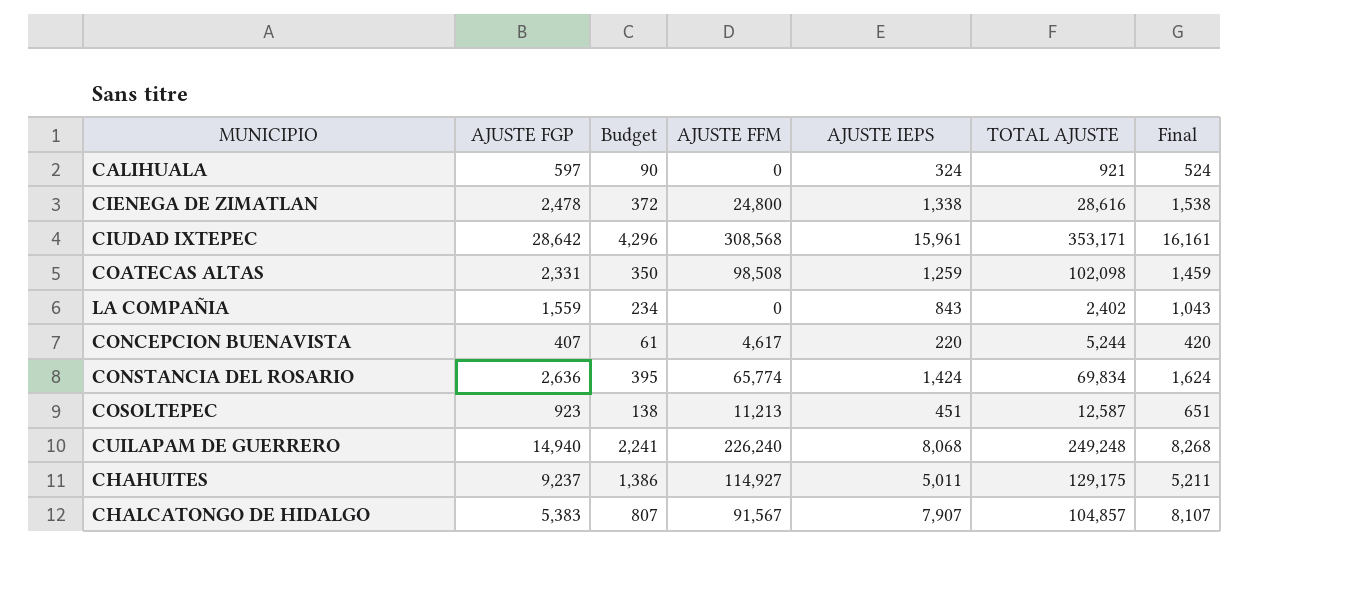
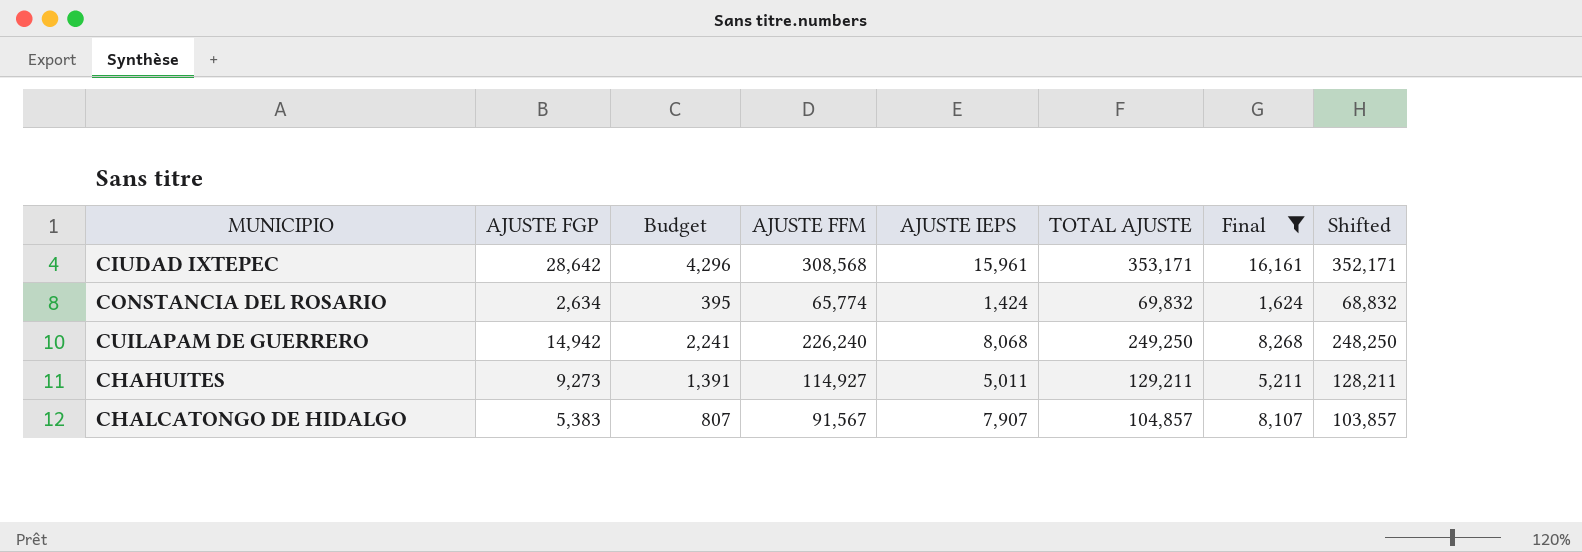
filter: none -> Final >= 1,624
column Shifted | formula: none -> [TOTAL AJUSTE] - 1000
CONSTANCIA DEL ROSARIO | AJUSTE FGP: 2,636 -> 2,634
CONSTANCIA DEL ROSARIO | TOTAL AJUSTE: 69,834 -> 69,832
CUILAPAM DE GUERRERO | AJUSTE FGP: 14,940 -> 14,942
CUILAPAM DE GUERRERO | TOTAL AJUSTE: 249,248 -> 249,250
CHAHUITES | AJUSTE FGP: 9,237 -> 9,273
CHAHUITES | Budget: 1,386 -> 1,391
CHAHUITES | TOTAL AJUSTE: 129,175 -> 129,211

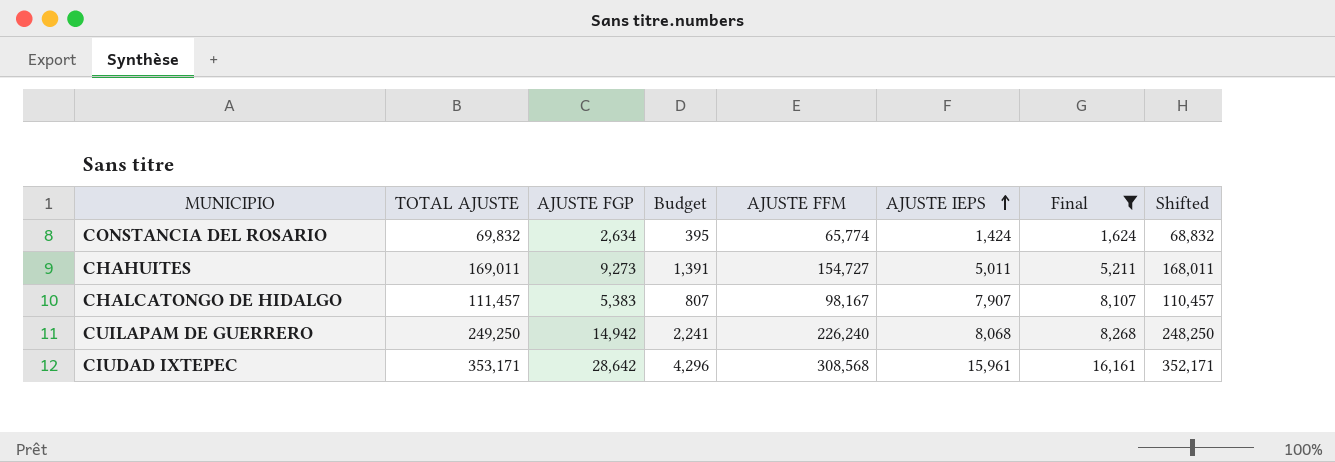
row order: none -> AJUSTE IEPS ascending
column TOTAL AJUSTE | position: 6 -> 2
CHAHUITES | TOTAL AJUSTE: 129,211 -> 169,011
CHAHUITES | AJUSTE FFM: 114,927 -> 154,727
CHAHUITES | Shifted: 128,211 -> 168,011
CHALCATONGO DE HIDALGO | TOTAL AJUSTE: 104,857 -> 111,457
CHALCATONGO DE HIDALGO | AJUSTE FFM: 91,567 -> 98,167
CHALCATONGO DE HIDALGO | Shifted: 103,857 -> 110,457

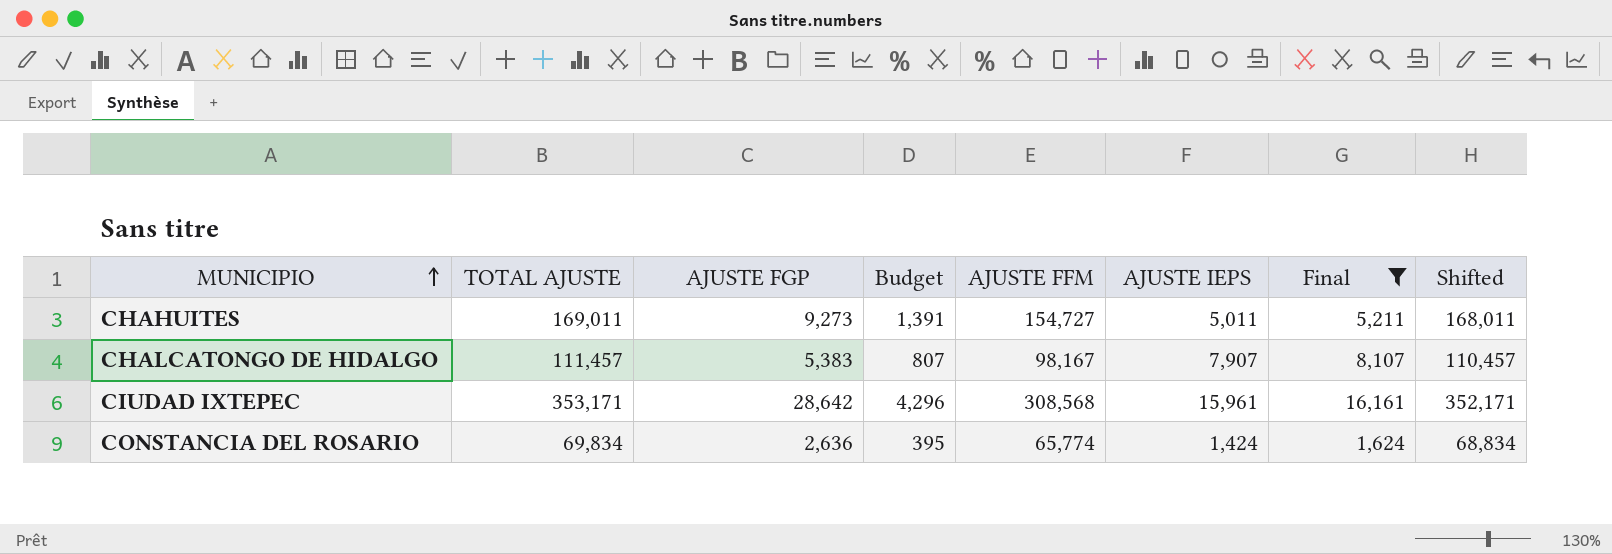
row order: AJUSTE IEPS ascending -> MUNICIPIO ascending
row CUILAPAM DE GUERRERO: 249,250 | 14,942 | 2,241 | 226,240 | 8,068 | 8,268 | 248,250 -> none
CONSTANCIA DEL ROSARIO | TOTAL AJUSTE: 69,832 -> 69,834
CONSTANCIA DEL ROSARIO | AJUSTE FGP: 2,634 -> 2,636
CONSTANCIA DEL ROSARIO | Shifted: 68,832 -> 68,834

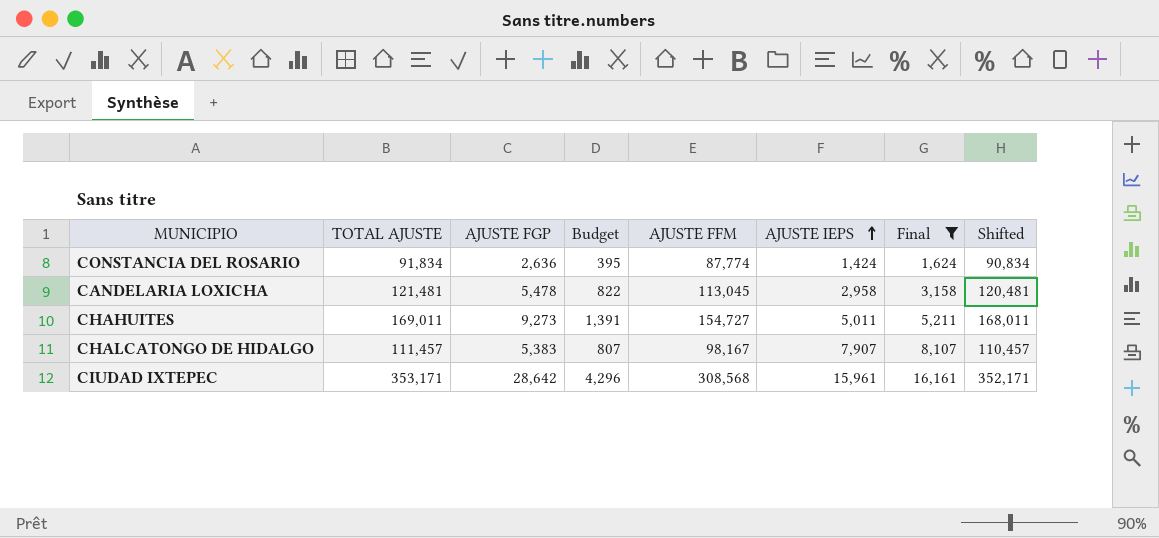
row order: MUNICIPIO ascending -> AJUSTE IEPS ascending
CONSTANCIA DEL ROSARIO | TOTAL AJUSTE: 69,834 -> 91,834
CONSTANCIA DEL ROSARIO | AJUSTE FFM: 65,774 -> 87,774
CONSTANCIA DEL ROSARIO | Shifted: 68,834 -> 90,834
row CANDELARIA LOXICHA: none -> 121,481 | 5,478 | 822 | 113,045 | 2,958 | 3,158 | 120,481

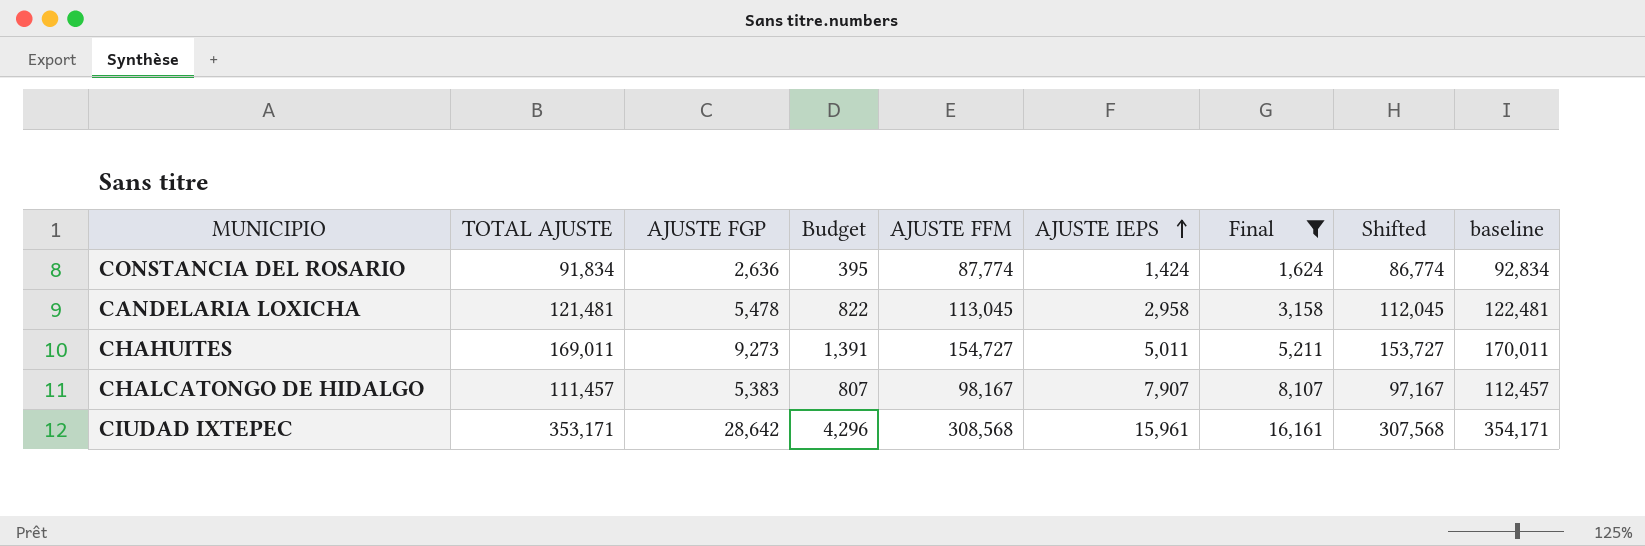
column Shifted | formula: [TOTAL AJUSTE] - 1000 -> [AJUSTE FFM] - 1000
column baseline | formula: none -> [TOTAL AJUSTE] + 1000

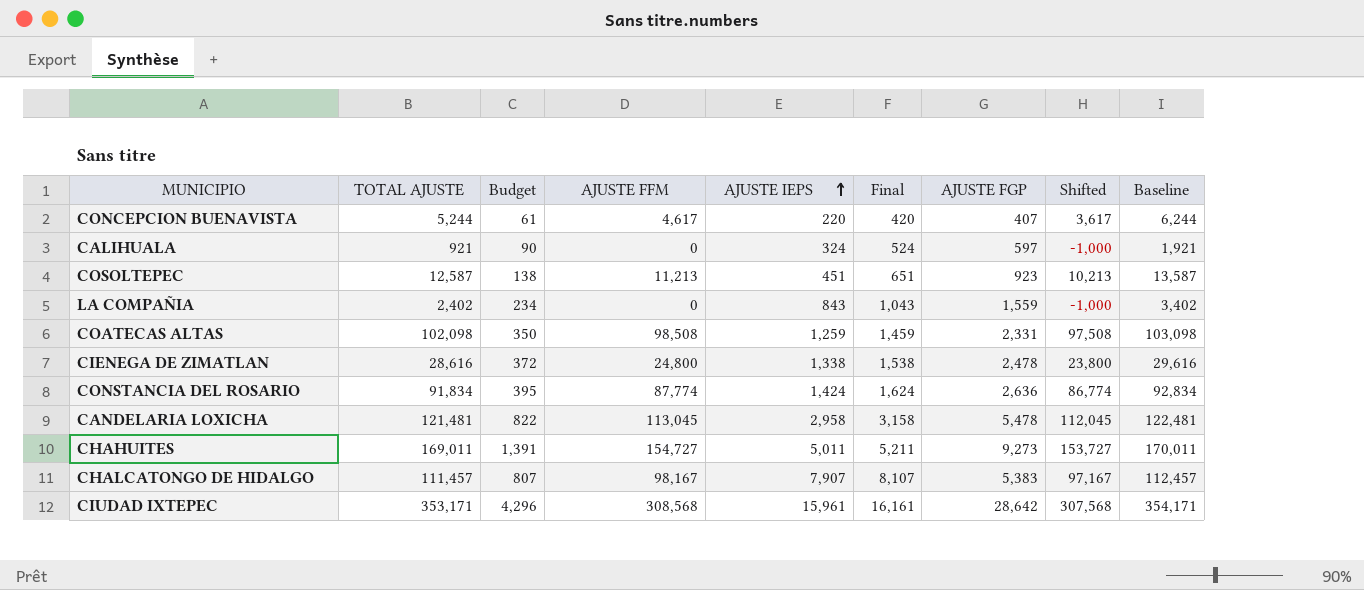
filter: Final >= 1,624 -> none
column AJUSTE FGP | position: 3 -> 7
column name: baseline -> Baseline

